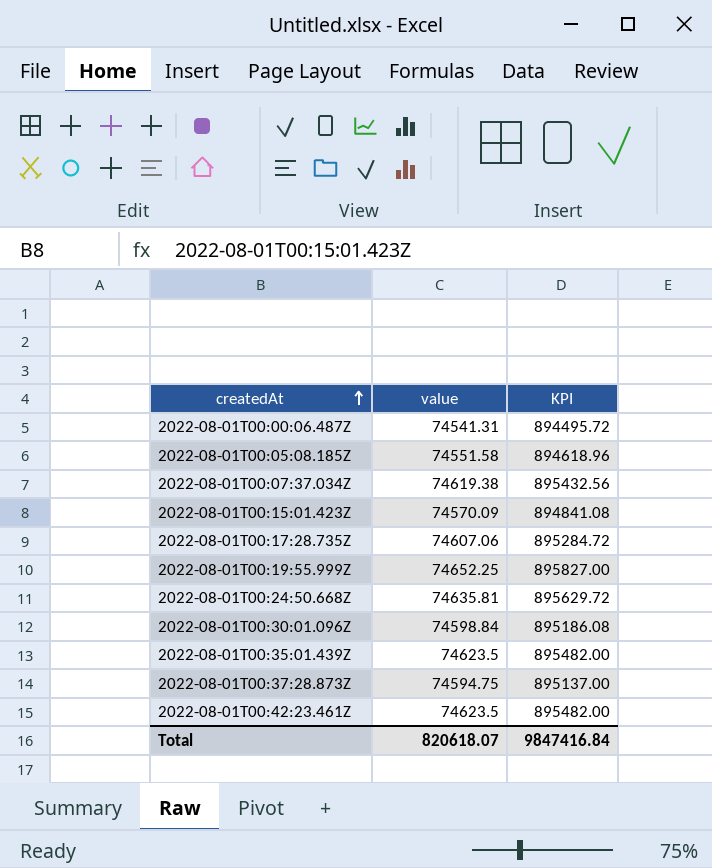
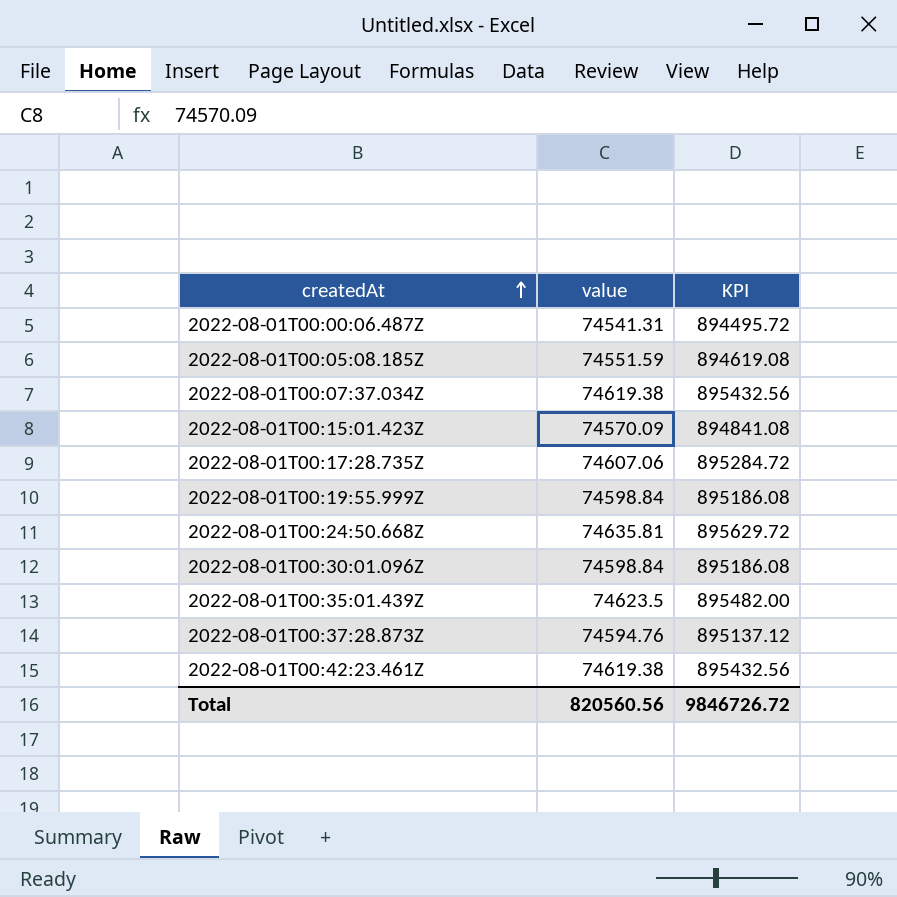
2022-08-01T00:05:08.185Z | value: 74551.58 -> 74551.59
2022-08-01T00:05:08.185Z | KPI: 894618.96 -> 894619.08
2022-08-01T00:19:55.999Z | value: 74652.25 -> 74598.84
2022-08-01T00:19:55.999Z | KPI: 895827.00 -> 895186.08
2022-08-01T00:37:28.873Z | value: 74594.75 -> 74594.76
2022-08-01T00:37:28.873Z | KPI: 895137.00 -> 895137.12
2022-08-01T00:42:23.461Z | value: 74623.5 -> 74619.38
2022-08-01T00:42:23.461Z | KPI: 895482.00 -> 895432.56
Total | value: 820618.07 -> 820560.56
Total | KPI: 9847416.84 -> 9846726.72

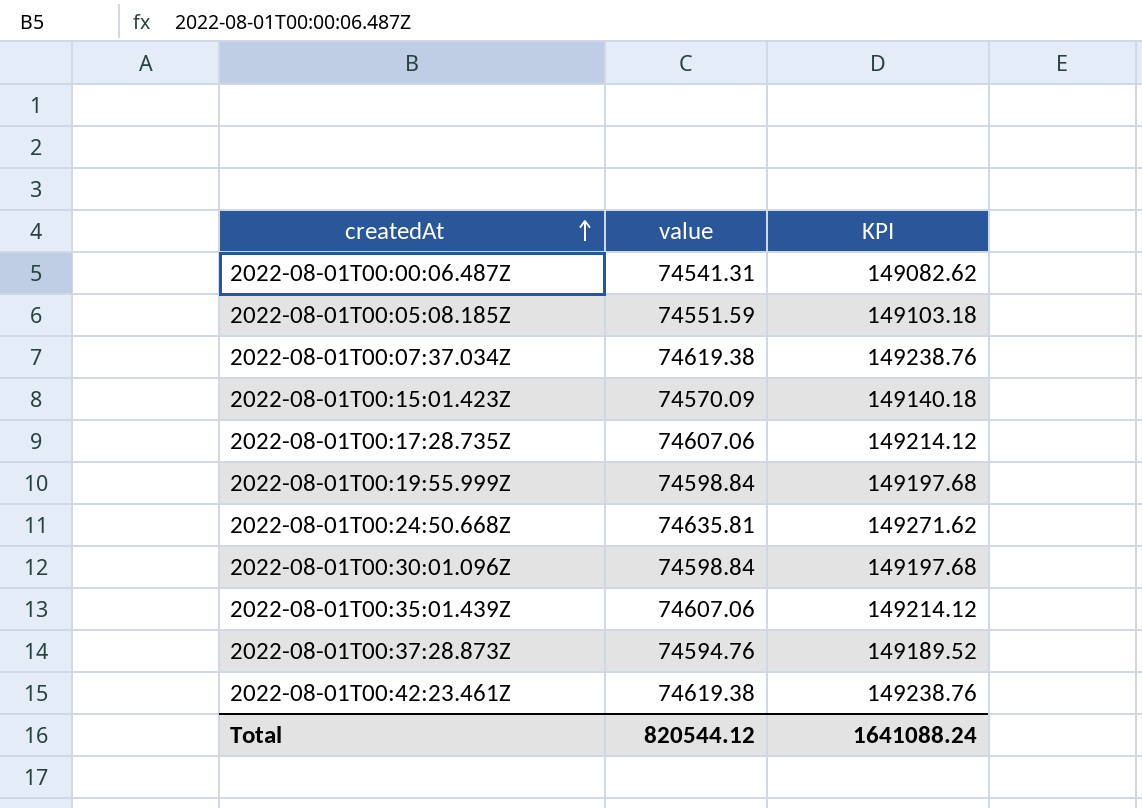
column KPI | formula: [value] * 12 -> [value] * 2
2022-08-01T00:35:01.439Z | value: 74623.5 -> 74607.06
Total | value: 820560.56 -> 820544.12
Total | KPI: 9846726.72 -> 1641088.24

